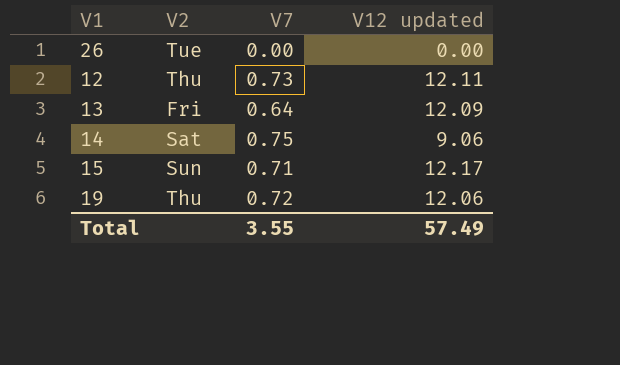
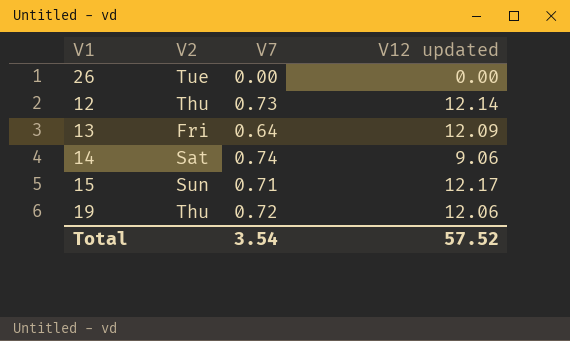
12 | V12 updated: 12.11 -> 12.14
14 | V7: 0.75 -> 0.74
Total | V7: 3.55 -> 3.54
Total | V12 updated: 57.49 -> 57.52

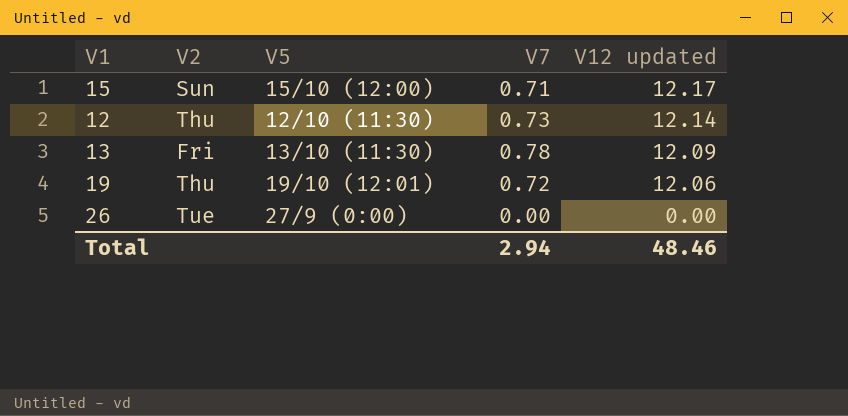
row order: none -> V12 updated descending
column V5 | position: none -> 3
row 14: Sat | 0.74 | 9.06 -> none
13 | V7: 0.64 -> 0.78
Total | V7: 3.54 -> 2.94
Total | V12 updated: 57.52 -> 48.46

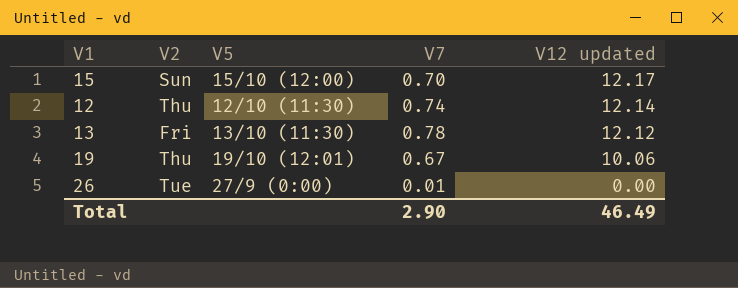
15 | V7: 0.71 -> 0.70
12 | V7: 0.73 -> 0.74
13 | V12 updated: 12.09 -> 12.12
19 | V7: 0.72 -> 0.67
19 | V12 updated: 12.06 -> 10.06
26 | V7: 0.00 -> 0.01
Total | V7: 2.94 -> 2.90
Total | V12 updated: 48.46 -> 46.49

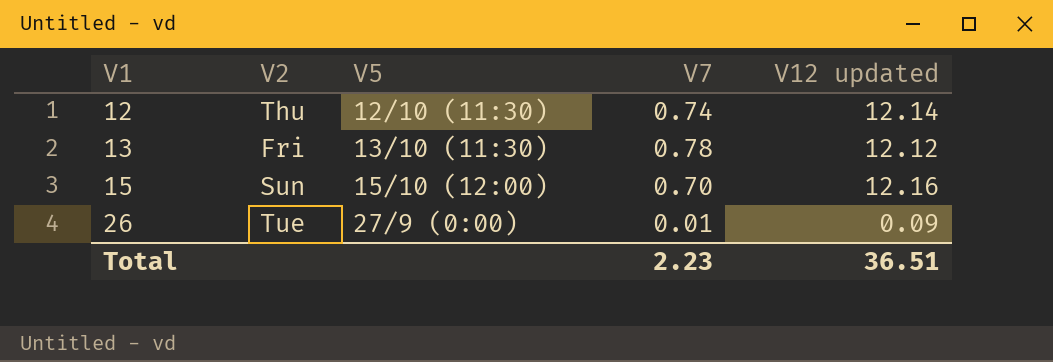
row order: V12 updated descending -> V1 ascending
row 19: Thu | 19/10 (12:01) | 0.67 | 10.06 -> none
15 | V12 updated: 12.17 -> 12.16
26 | V12 updated: 0.00 -> 0.09
Total | V7: 2.90 -> 2.23
Total | V12 updated: 46.49 -> 36.51

